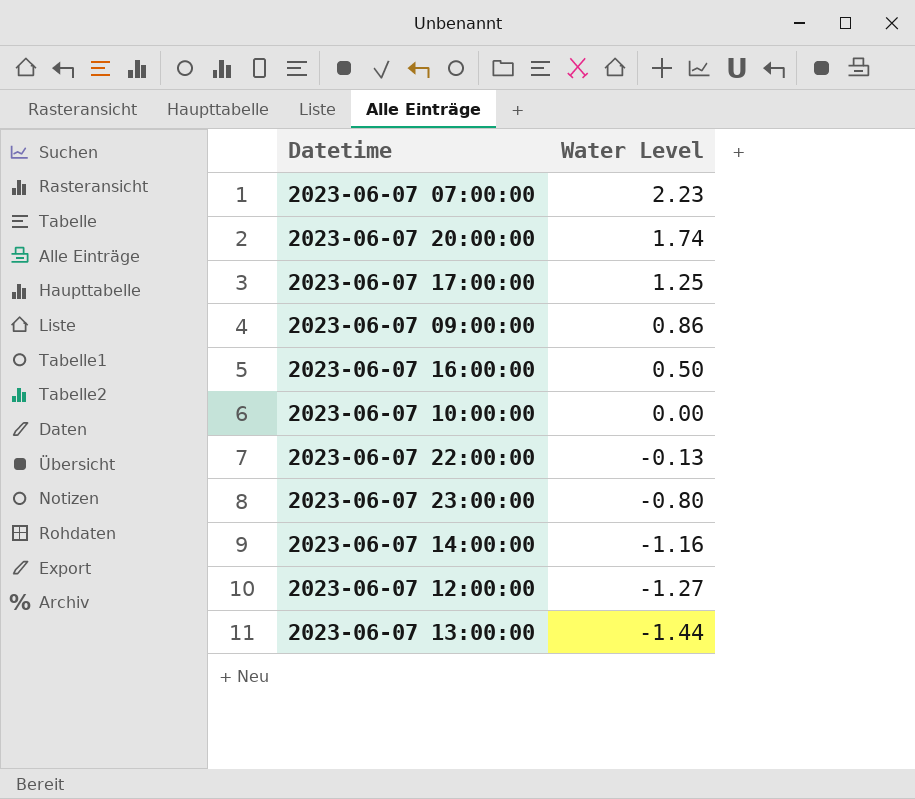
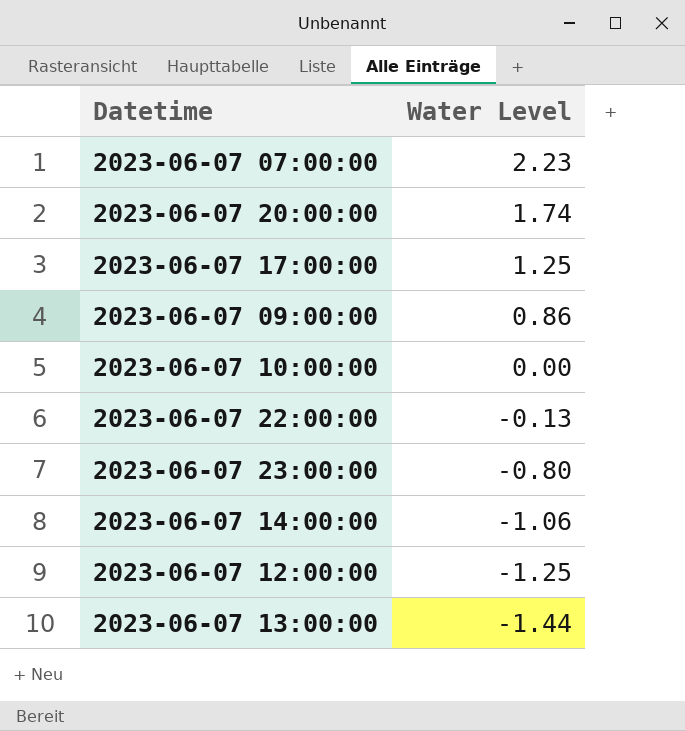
row 2023-06-07 16:00:00: 0.50 -> none
2023-06-07 14:00:00 | Water Level: -1.16 -> -1.06
2023-06-07 12:00:00 | Water Level: -1.27 -> -1.25

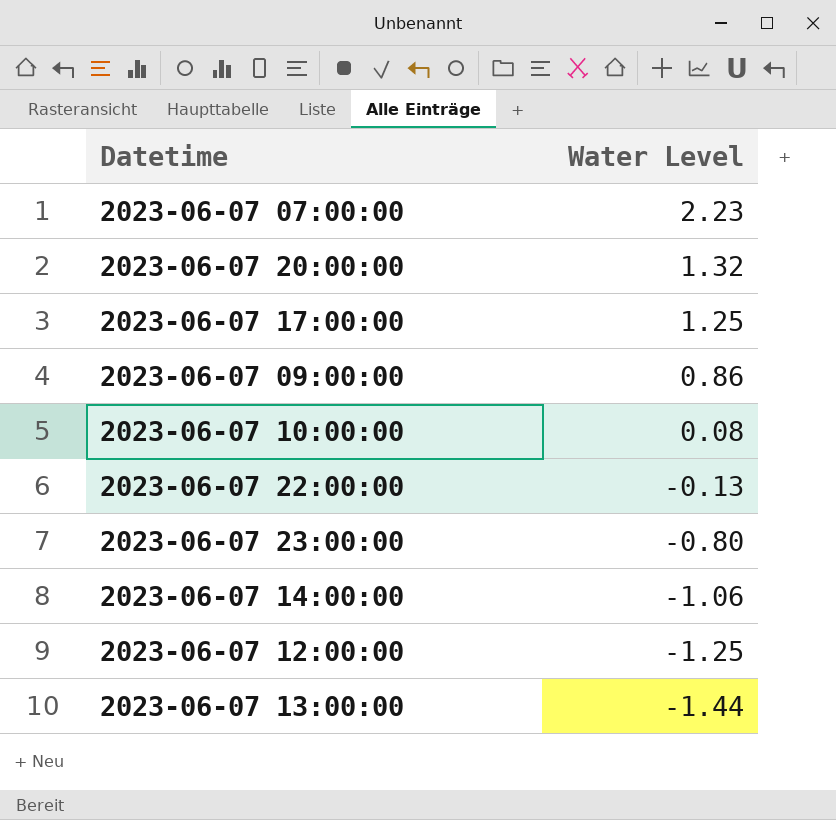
2023-06-07 20:00:00 | Water Level: 1.74 -> 1.32
2023-06-07 10:00:00 | Water Level: 0.00 -> 0.08

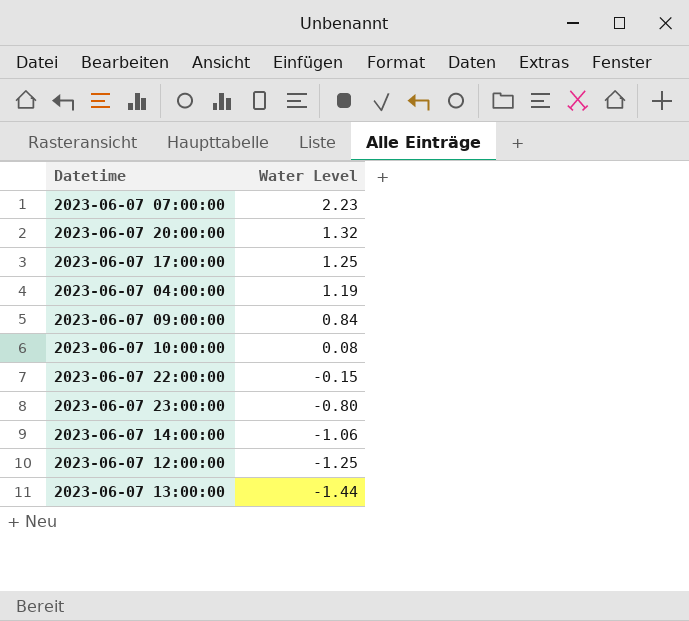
row 2023-06-07 04:00:00: none -> 1.19
2023-06-07 09:00:00 | Water Level: 0.86 -> 0.84
2023-06-07 22:00:00 | Water Level: -0.13 -> -0.15

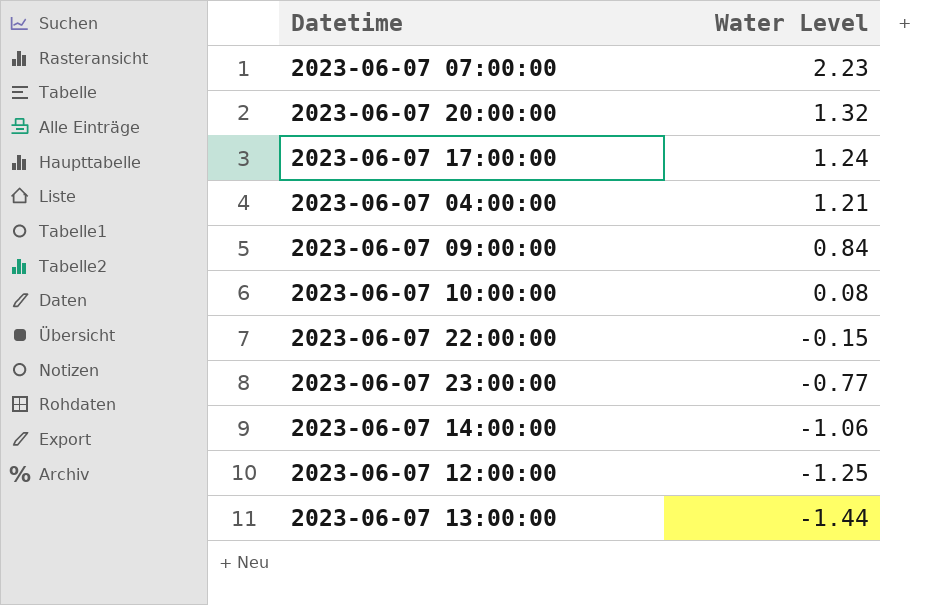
2023-06-07 17:00:00 | Water Level: 1.25 -> 1.24
2023-06-07 04:00:00 | Water Level: 1.19 -> 1.21
2023-06-07 23:00:00 | Water Level: -0.80 -> -0.77

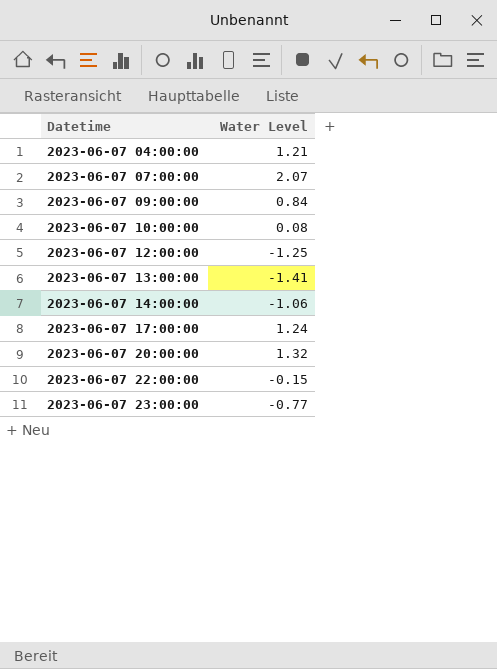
row order: Water Level descending -> Datetime ascending
2023-06-07 07:00:00 | Water Level: 2.23 -> 2.07
2023-06-07 13:00:00 | Water Level: -1.44 -> -1.41

